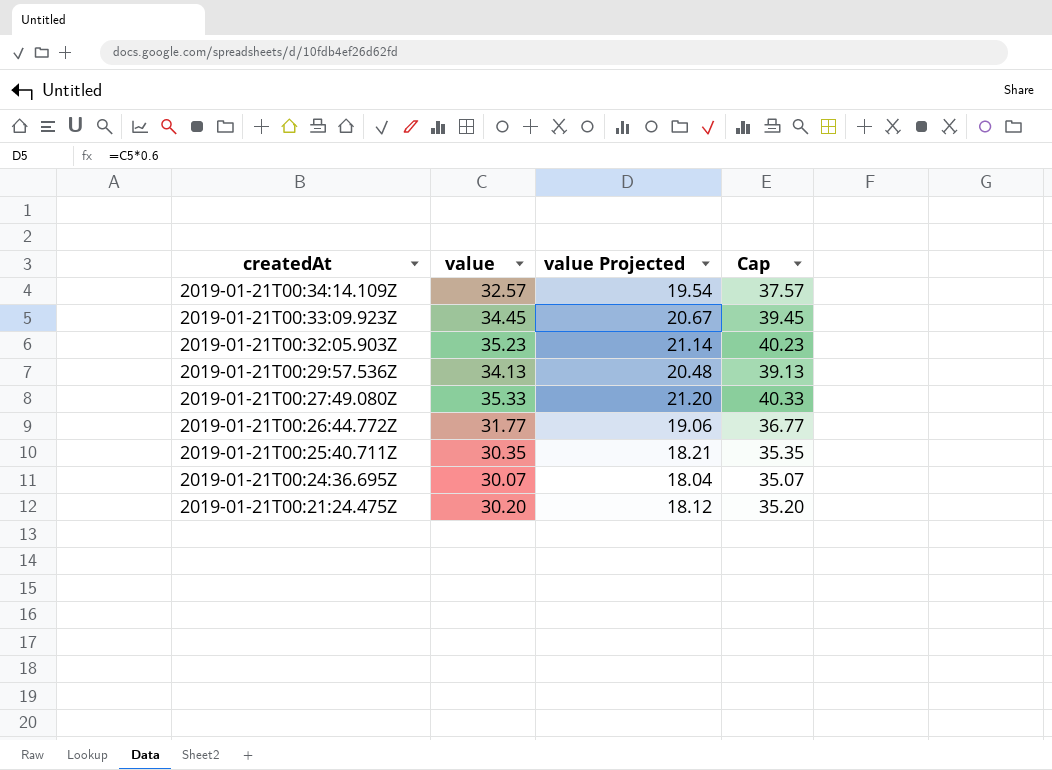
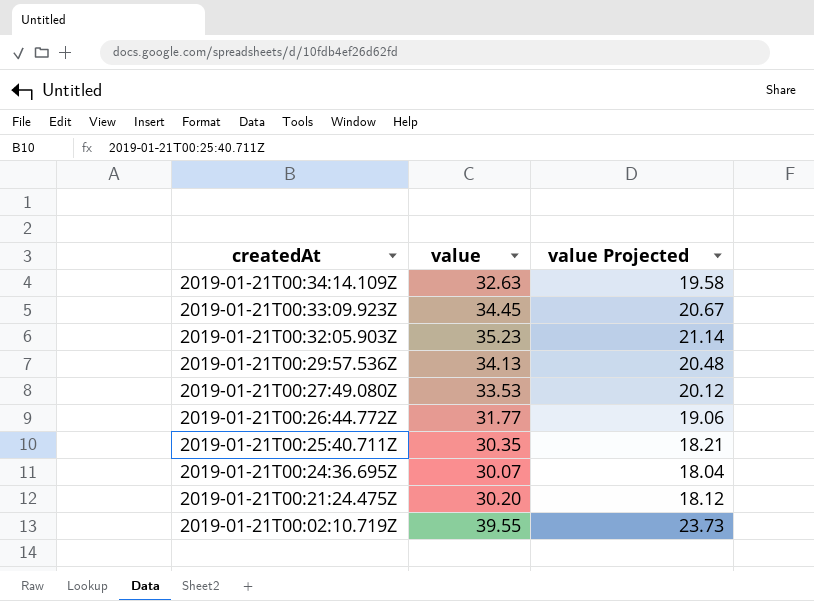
column Cap | formula: [value] + 5 -> none
2019-01-21T00:34:14.109Z | value: 32.57 -> 32.63
2019-01-21T00:34:14.109Z | value Projected: 19.54 -> 19.58
2019-01-21T00:27:49.080Z | value: 35.33 -> 33.53
2019-01-21T00:27:49.080Z | value Projected: 21.20 -> 20.12
row 2019-01-21T00:02:10.719Z: none -> 39.55 | 23.73

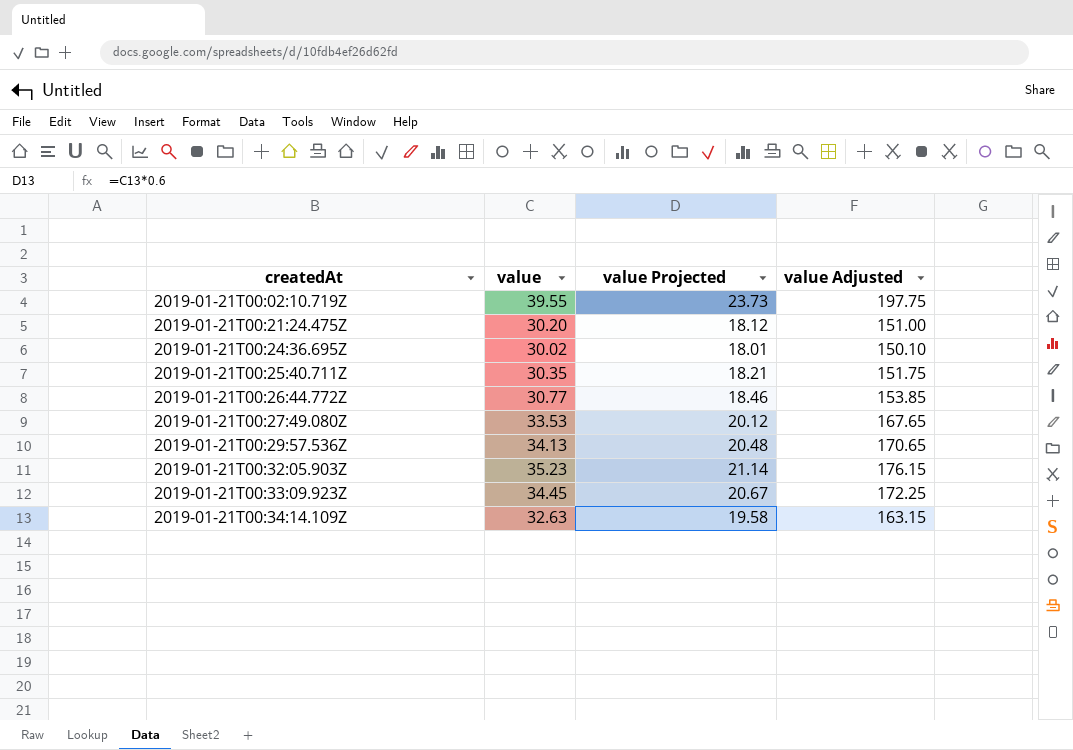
row order: createdAt descending -> createdAt ascending
column value Adjusted | formula: none -> [value] * 5
2019-01-21T00:24:36.695Z | value: 30.07 -> 30.02
2019-01-21T00:24:36.695Z | value Projected: 18.04 -> 18.01
2019-01-21T00:26:44.772Z | value: 31.77 -> 30.77
2019-01-21T00:26:44.772Z | value Projected: 19.06 -> 18.46

